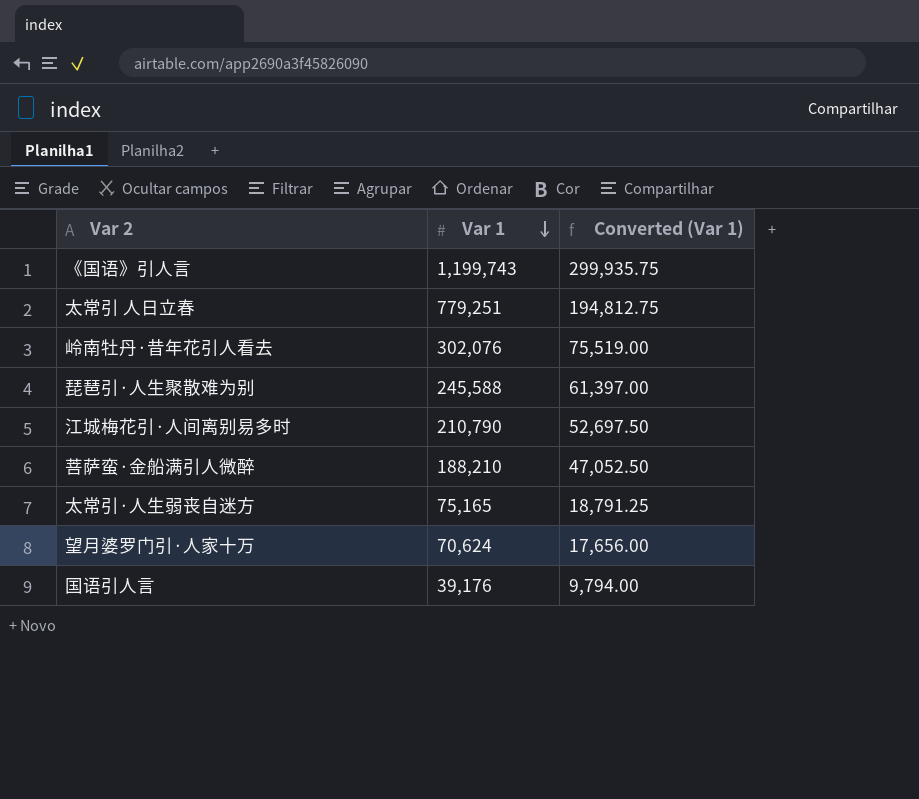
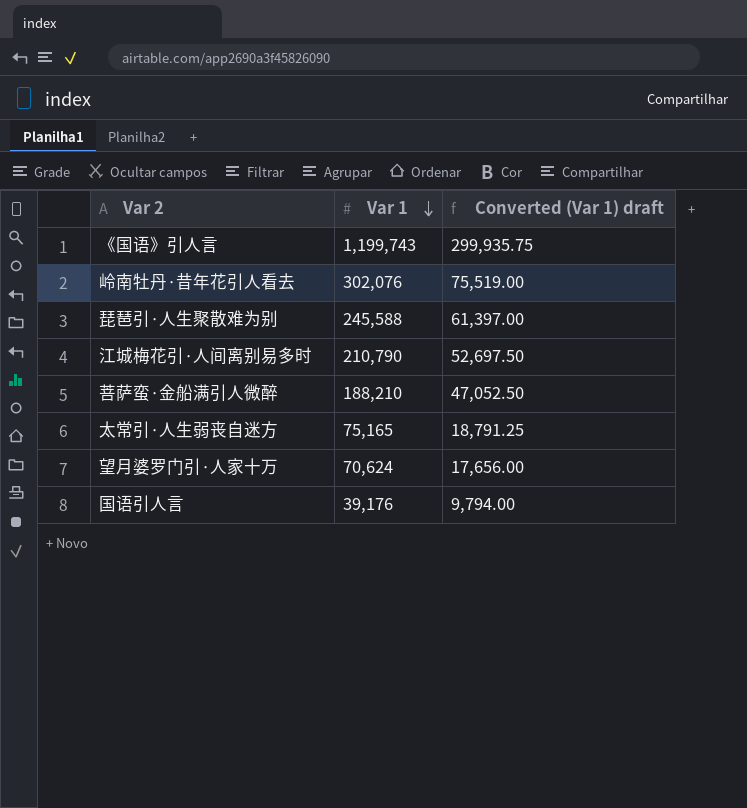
column name: Converted (Var 1) -> Converted (Var 1) draft
row 太常引 人日立春: 779,251 | 194,812.75 -> none

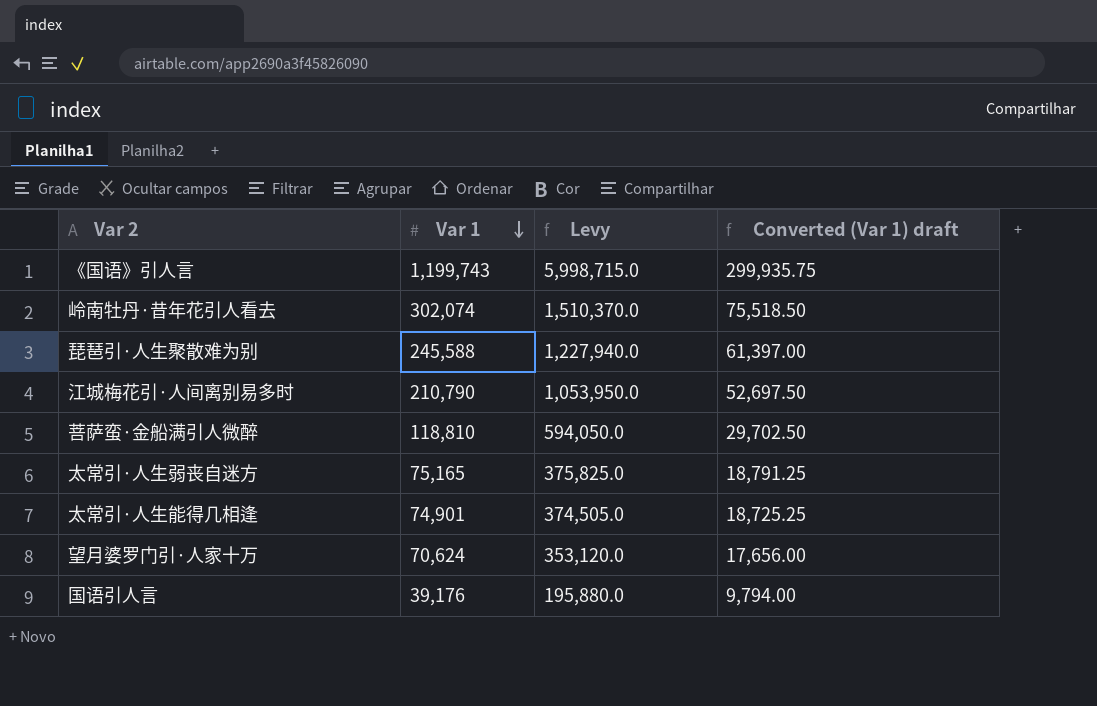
column Levy | formula: none -> [Var 1] * 5
岭南牡丹·昔年花引人看去 | Var 1: 302,076 -> 302,074
岭南牡丹·昔年花引人看去 | Converted (Var 1) draft: 75,519.00 -> 75,518.50
菩萨蛮·金船满引人微醉 | Var 1: 188,210 -> 118,810
菩萨蛮·金船满引人微醉 | Converted (Var 1) draft: 47,052.50 -> 29,702.50
row 太常引·人生能得几相逢: none -> 74,901 | 374,505.0 | 18,725.25

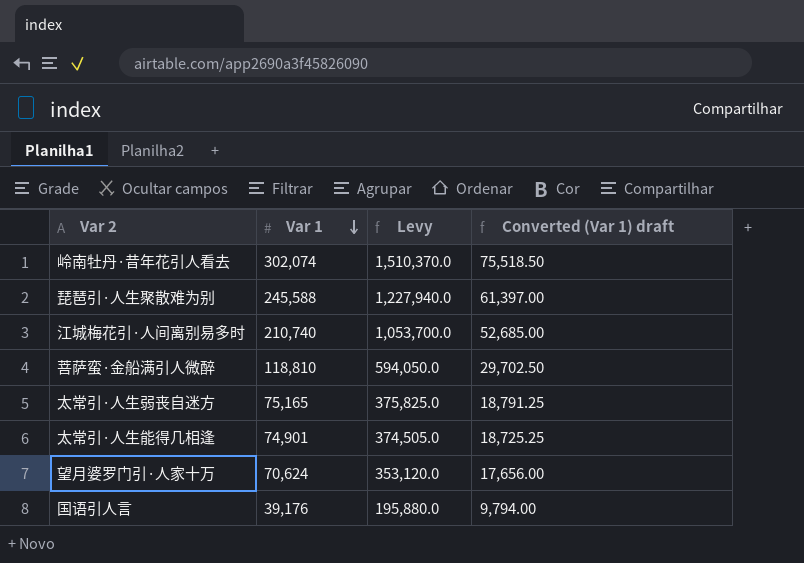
row 《国语》引人言: 1,199,743 | 5,998,715.0 | 299,935.75 -> none
江城梅花引·人间离别易多时 | Var 1: 210,790 -> 210,740
江城梅花引·人间离别易多时 | Levy: 1,053,950.0 -> 1,053,700.0
江城梅花引·人间离别易多时 | Converted (Var 1) draft: 52,697.50 -> 52,685.00

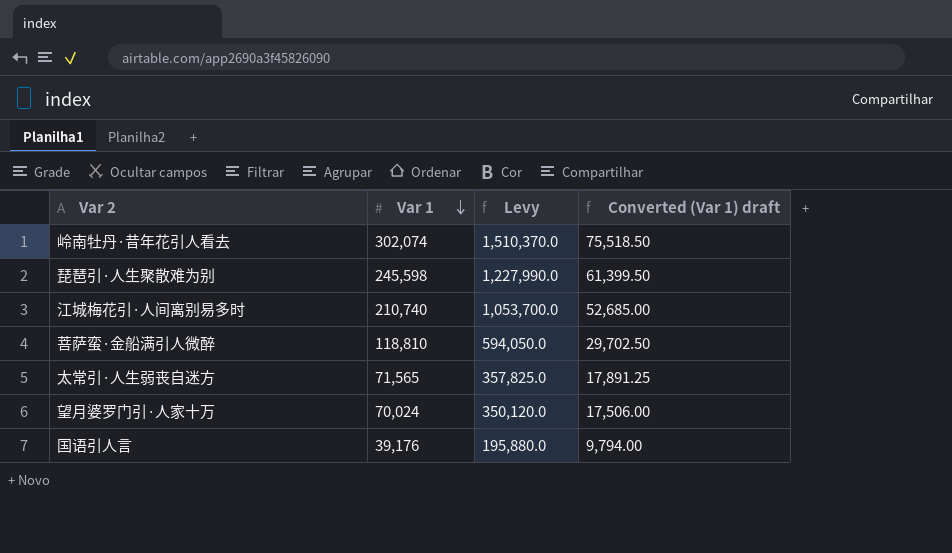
row 太常引·人生能得几相逢: 74,901 | 374,505.0 | 18,725.25 -> none
琵琶引·人生聚散难为别 | Var 1: 245,588 -> 245,598
琵琶引·人生聚散难为别 | Levy: 1,227,940.0 -> 1,227,990.0
琵琶引·人生聚散难为别 | Converted (Var 1) draft: 61,397.00 -> 61,399.50
太常引·人生弱丧自迷方 | Var 1: 75,165 -> 71,565
太常引·人生弱丧自迷方 | Levy: 375,825.0 -> 357,825.0
太常引·人生弱丧自迷方 | Converted (Var 1) draft: 18,791.25 -> 17,891.25
望月婆罗门引·人家十万 | Var 1: 70,624 -> 70,024
望月婆罗门引·人家十万 | Levy: 353,120.0 -> 350,120.0
望月婆罗门引·人家十万 | Converted (Var 1) draft: 17,656.00 -> 17,506.00

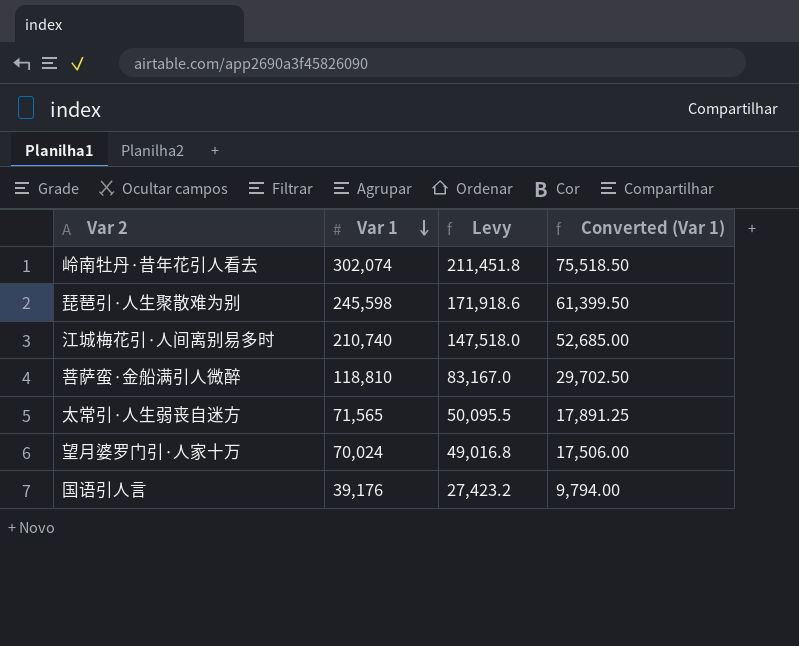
column Levy | formula: [Var 1] * 5 -> [Var 1] * 0.7
column name: Converted (Var 1) draft -> Converted (Var 1)

